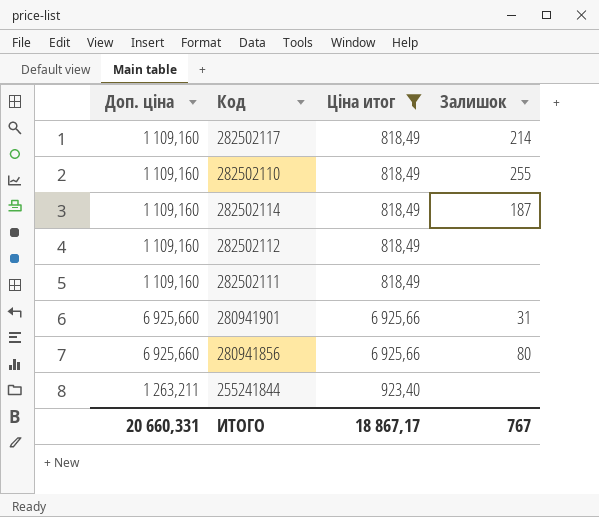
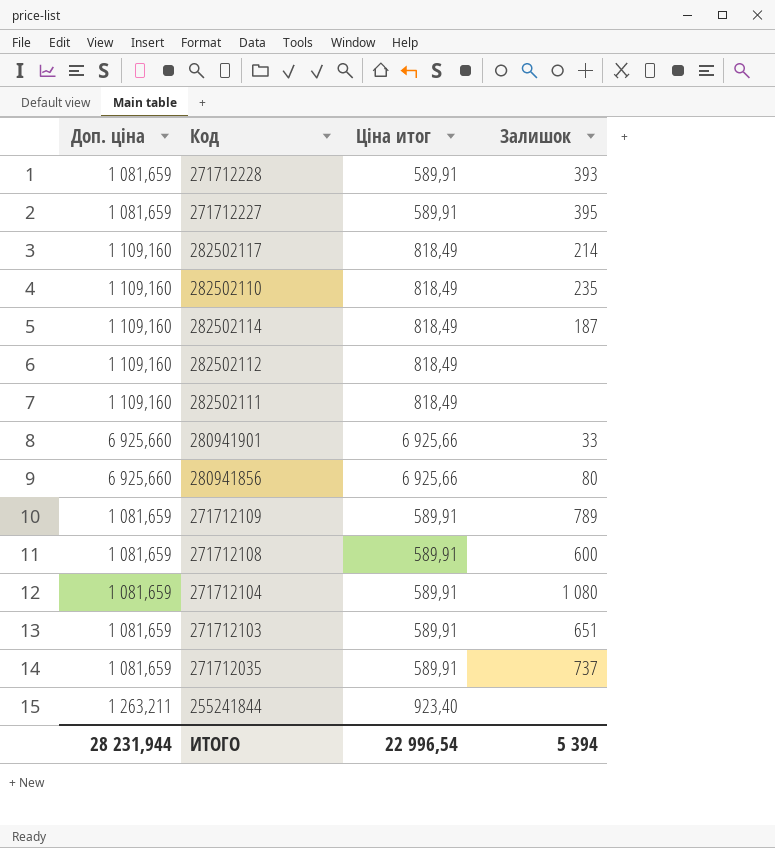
filter: Ціна итог != 589,91 -> none
282502110 | Залишок: 255 -> 235
280941901 | Залишок: 31 -> 33
ИТОГО | Доп. ціна: 20 660,331 -> 28 231,944
ИТОГО | Ціна итог: 18 867,17 -> 22 996,54
ИТОГО | Залишок: 767 -> 5 394

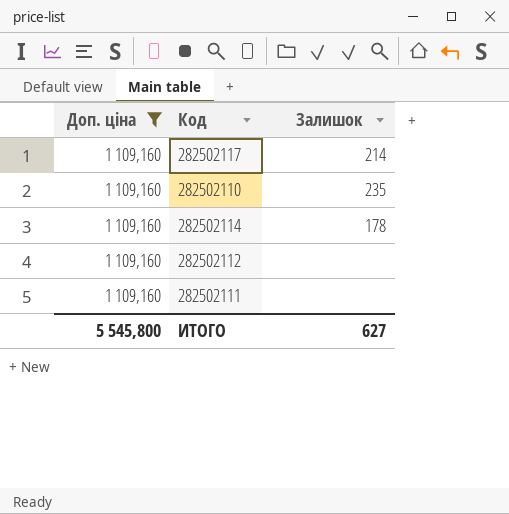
filter: none -> Доп. ціна = 1 109,160
column Ціна итог | position: 3 -> none
282502114 | Залишок: 187 -> 178
ИТОГО | Доп. ціна: 28 231,944 -> 5 545,800
ИТОГО | Залишок: 5 394 -> 627

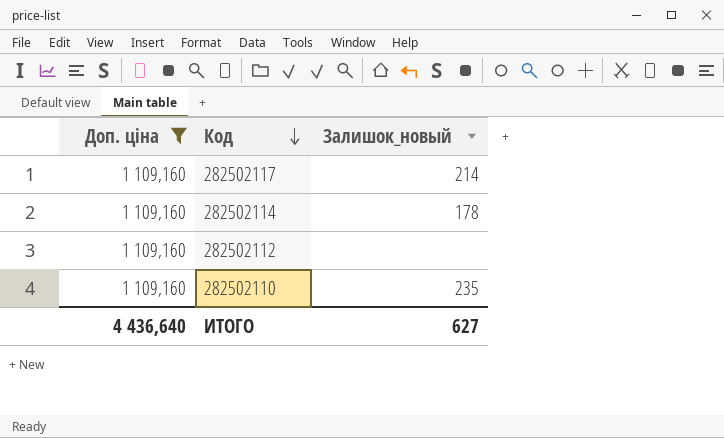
row order: none -> Код descending
column name: Залишок -> Залишок_новый
row 282502111: 1 109,160 | none -> none
ИТОГО | Доп. ціна: 5 545,800 -> 4 436,640

